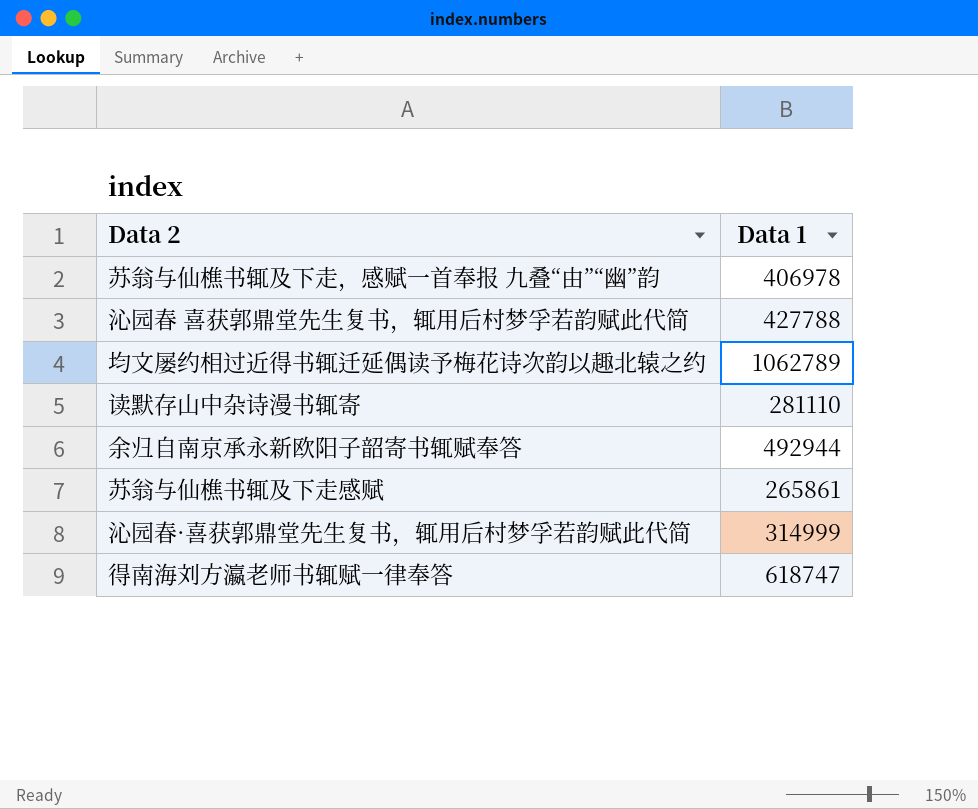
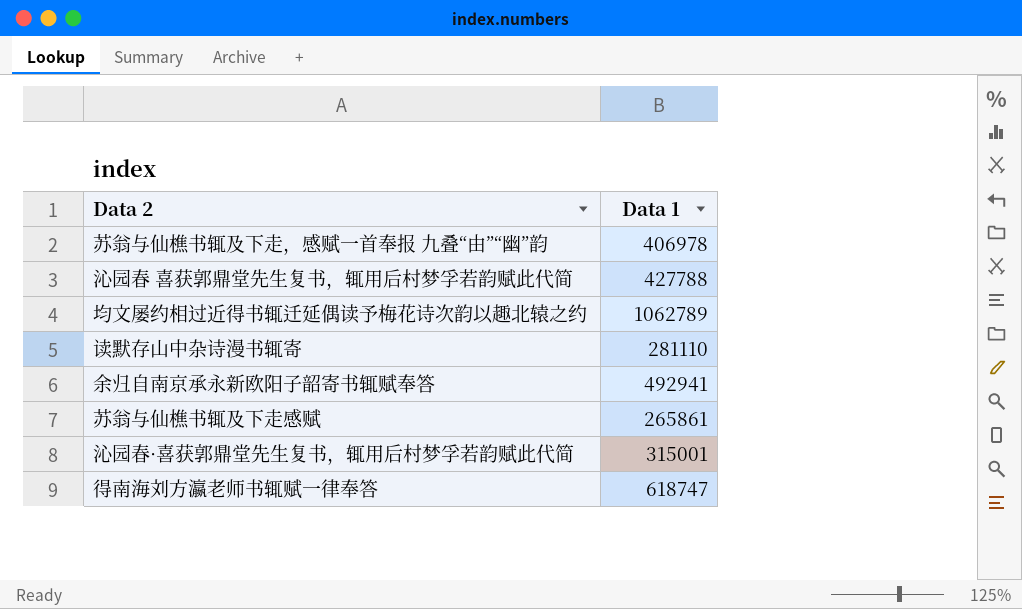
余归自南京承永新欧阳子韶寄书辄赋奉答 | Data 1: 492944 -> 492941
沁园春·喜获郭鼎堂先生复书，辄用后村梦孚若韵赋此代简 | Data 1: 314999 -> 315001

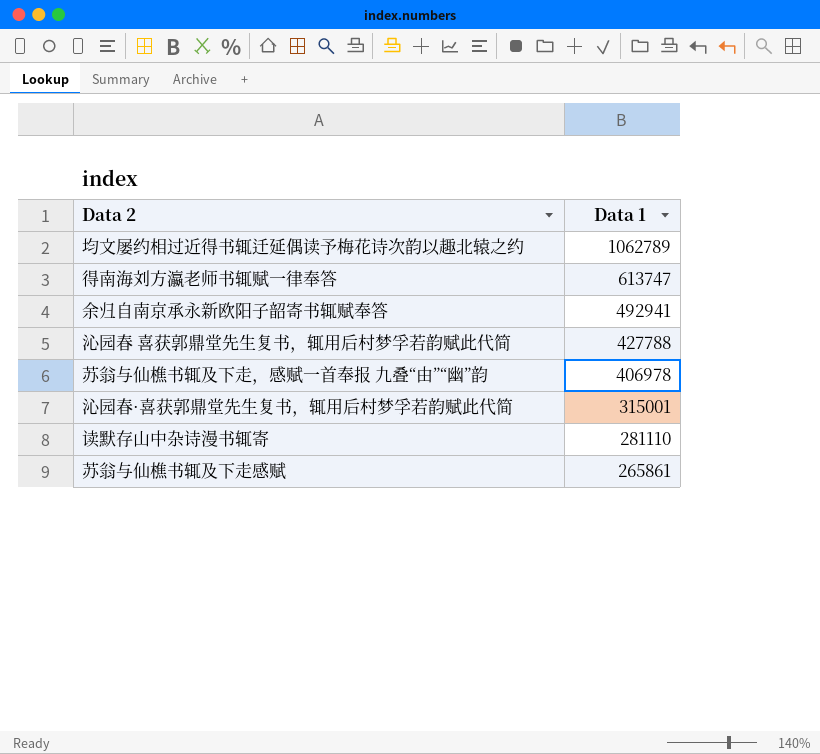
row order: none -> Data 1 descending
得南海刘方瀛老师书辄赋一律奉答 | Data 1: 618747 -> 613747

